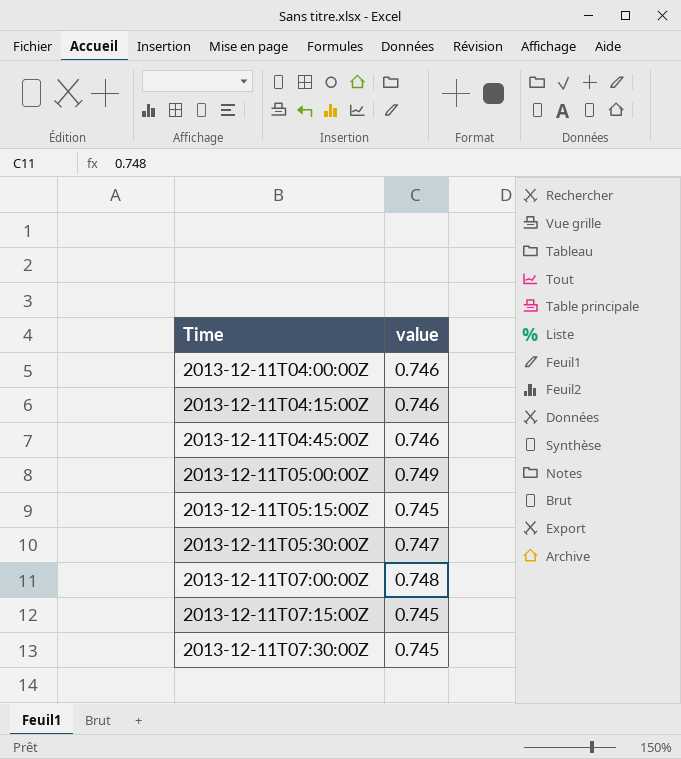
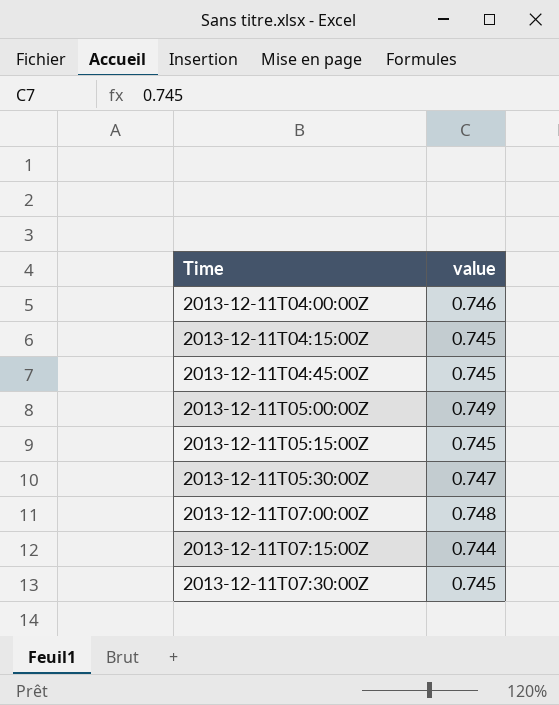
2013-12-11T04:15:00Z | value: 0.746 -> 0.745
2013-12-11T04:45:00Z | value: 0.746 -> 0.745
2013-12-11T07:15:00Z | value: 0.745 -> 0.744

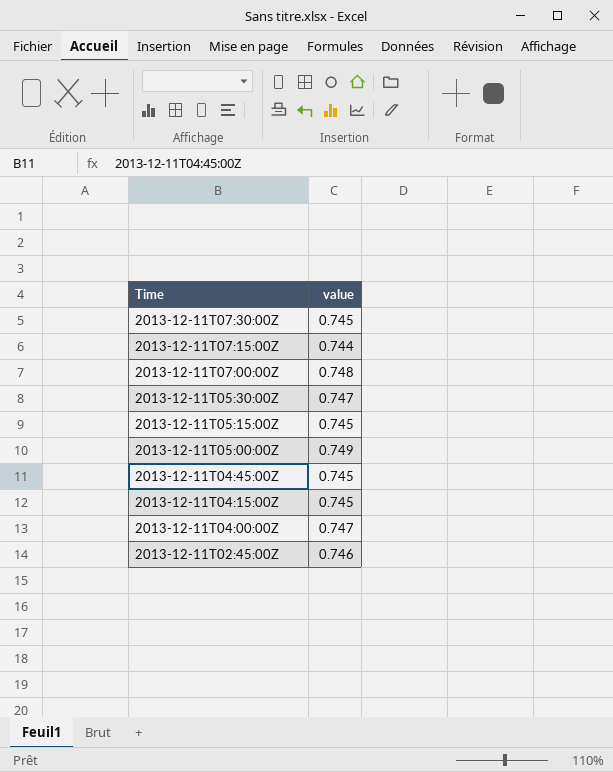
row order: Time ascending -> Time descending
2013-12-11T04:00:00Z | value: 0.746 -> 0.747
row 2013-12-11T02:45:00Z: none -> 0.746

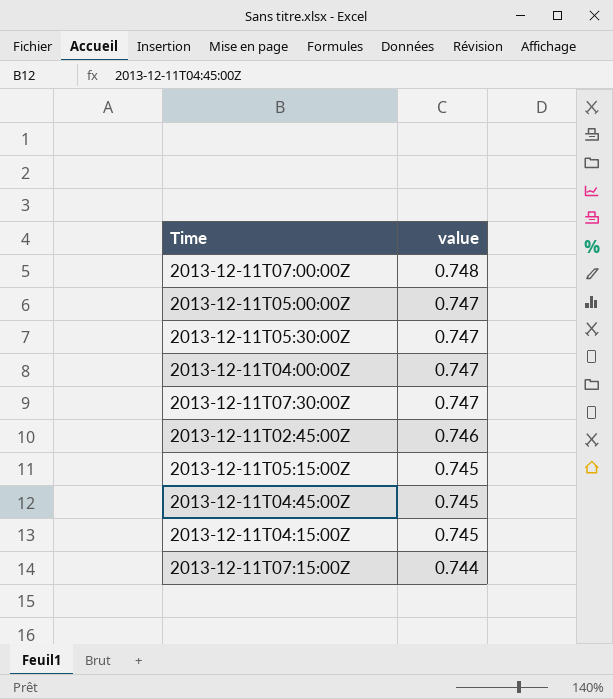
row order: Time descending -> value descending
2013-12-11T05:00:00Z | value: 0.749 -> 0.747
2013-12-11T07:30:00Z | value: 0.745 -> 0.747

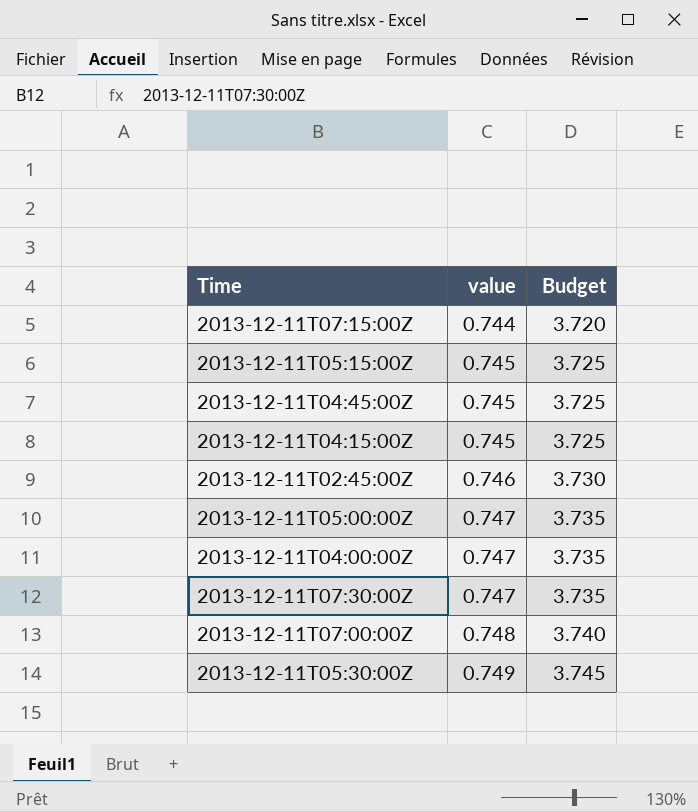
row order: value descending -> value ascending
column Budget | formula: none -> [value] * 5
2013-12-11T05:30:00Z | value: 0.747 -> 0.749

